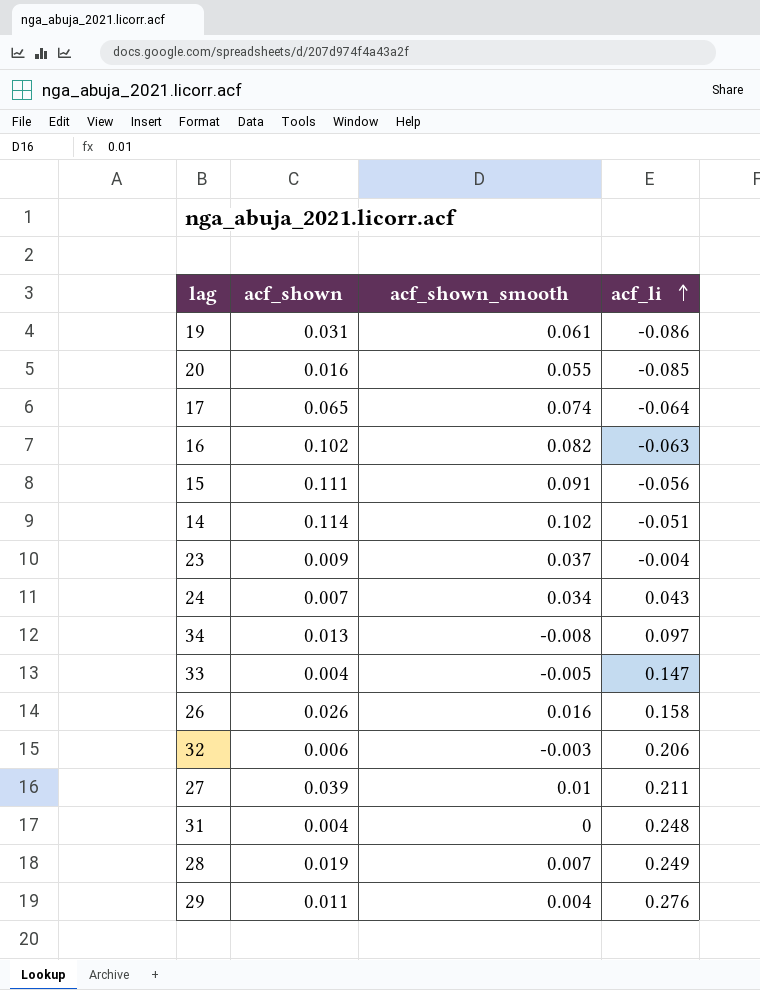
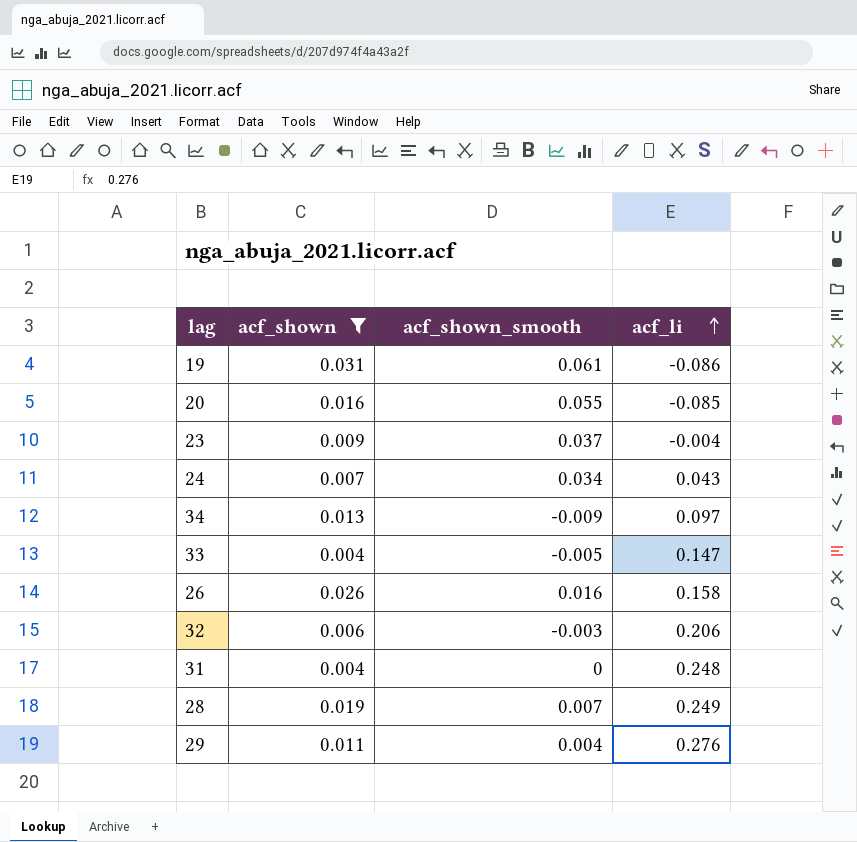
filter: none -> acf_shown <= 0.031
34 | acf_shown_smooth: -0.008 -> -0.009

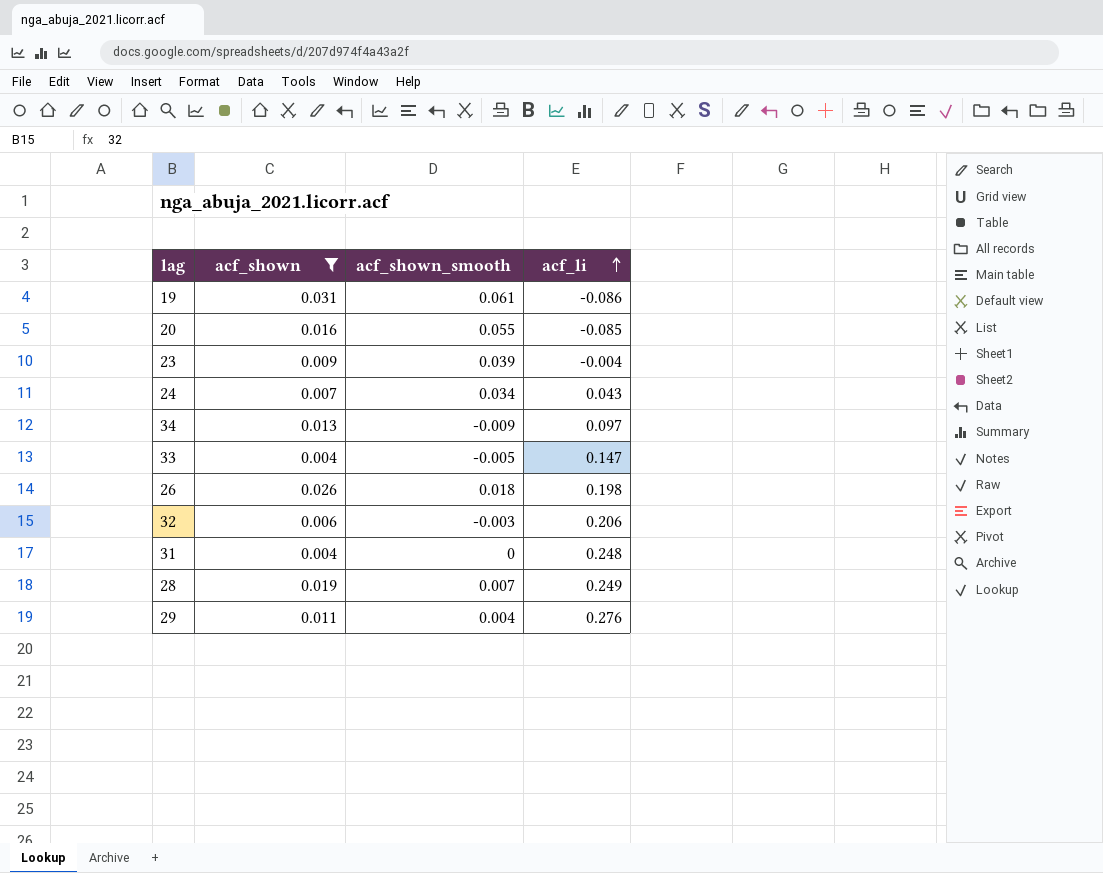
23 | acf_shown_smooth: 0.037 -> 0.039
26 | acf_shown_smooth: 0.016 -> 0.018
26 | acf_li: 0.158 -> 0.198

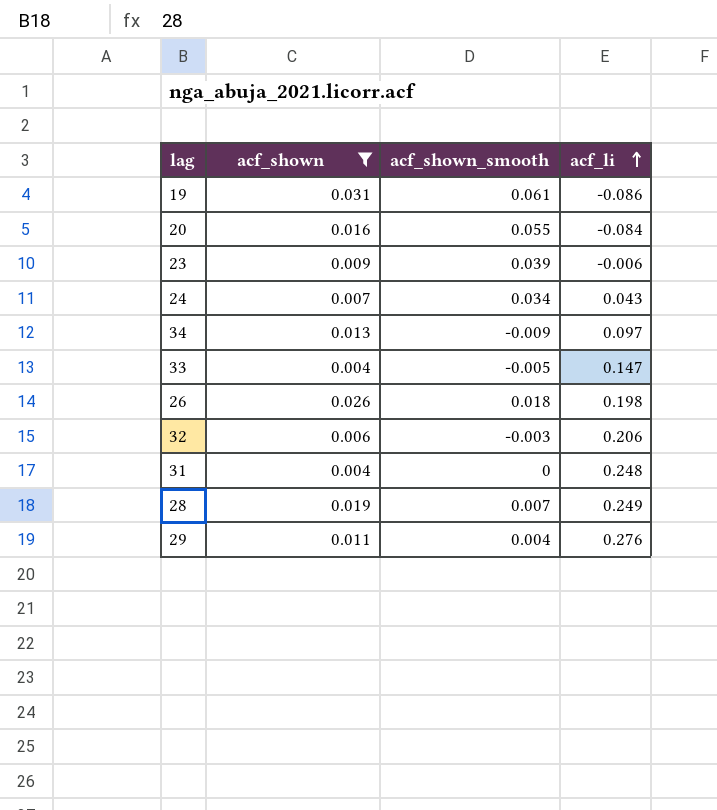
20 | acf_li: -0.085 -> -0.084
23 | acf_li: -0.004 -> -0.006

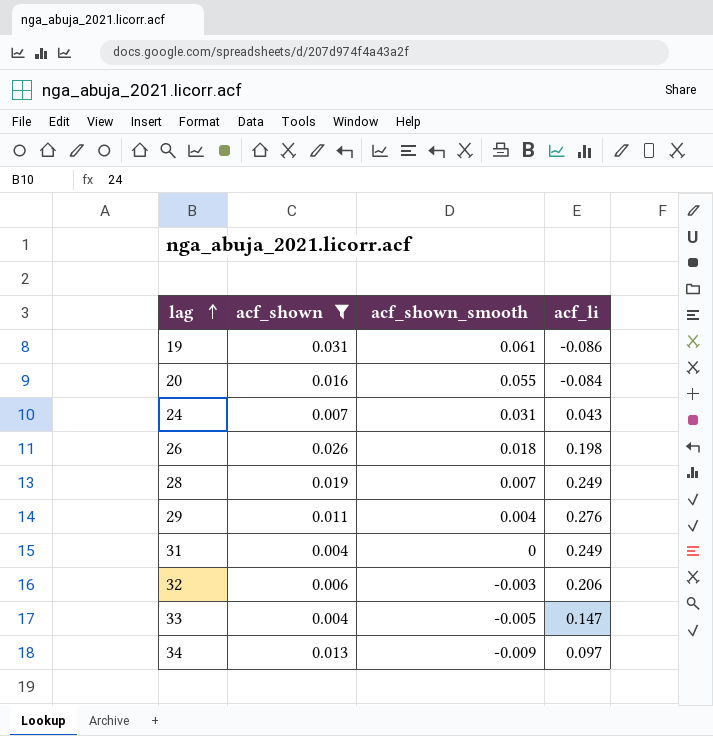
row order: acf_li ascending -> lag ascending
row 23: 0.009 | 0.039 | -0.006 -> none
24 | acf_shown_smooth: 0.034 -> 0.031
31 | acf_li: 0.248 -> 0.249

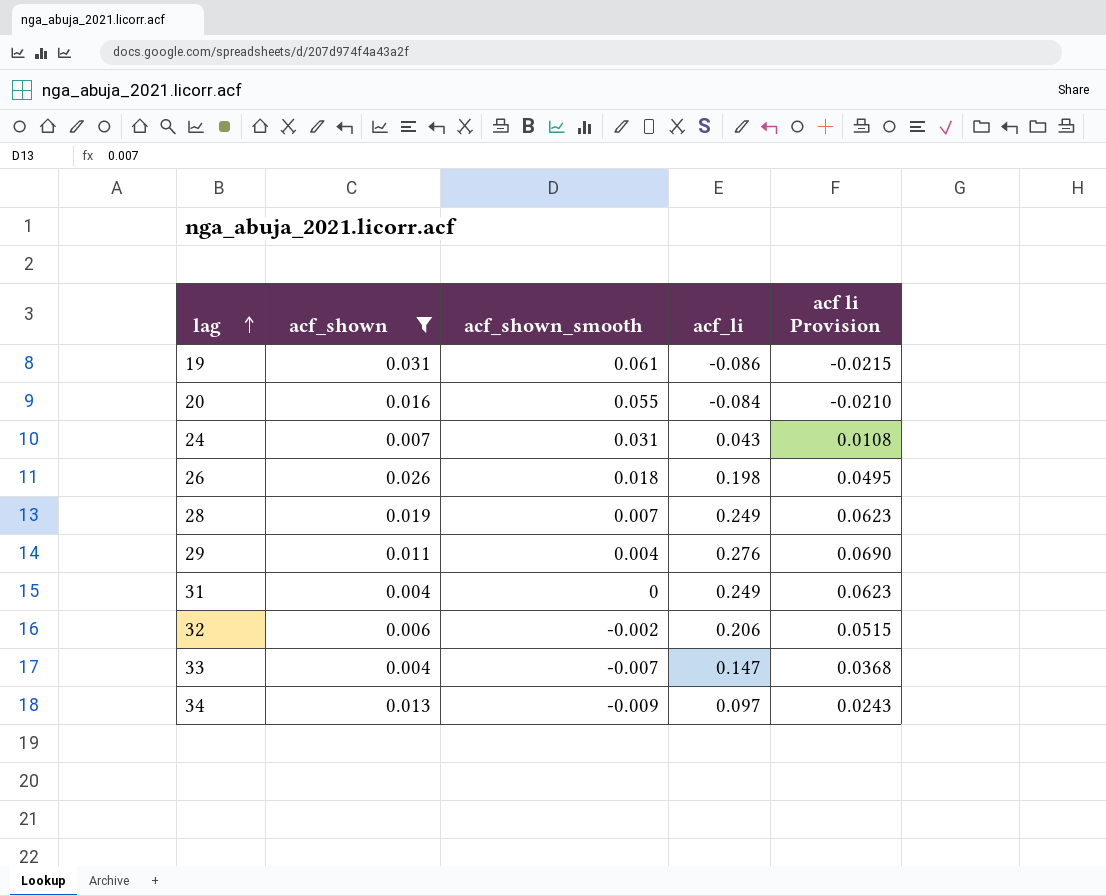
column acf li Provision | formula: none -> [acf_li] * 0.25
32 | acf_shown_smooth: -0.003 -> -0.002
33 | acf_shown_smooth: -0.005 -> -0.007

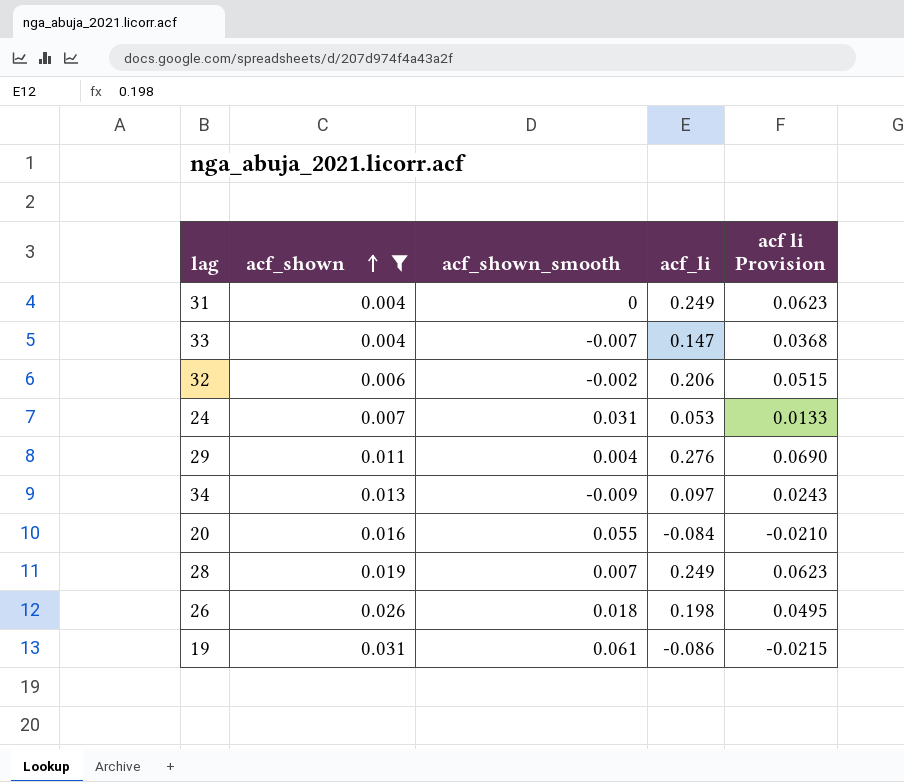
row order: lag ascending -> acf_shown ascending
24 | acf_li: 0.043 -> 0.053
24 | acf li Provision: 0.0108 -> 0.0133

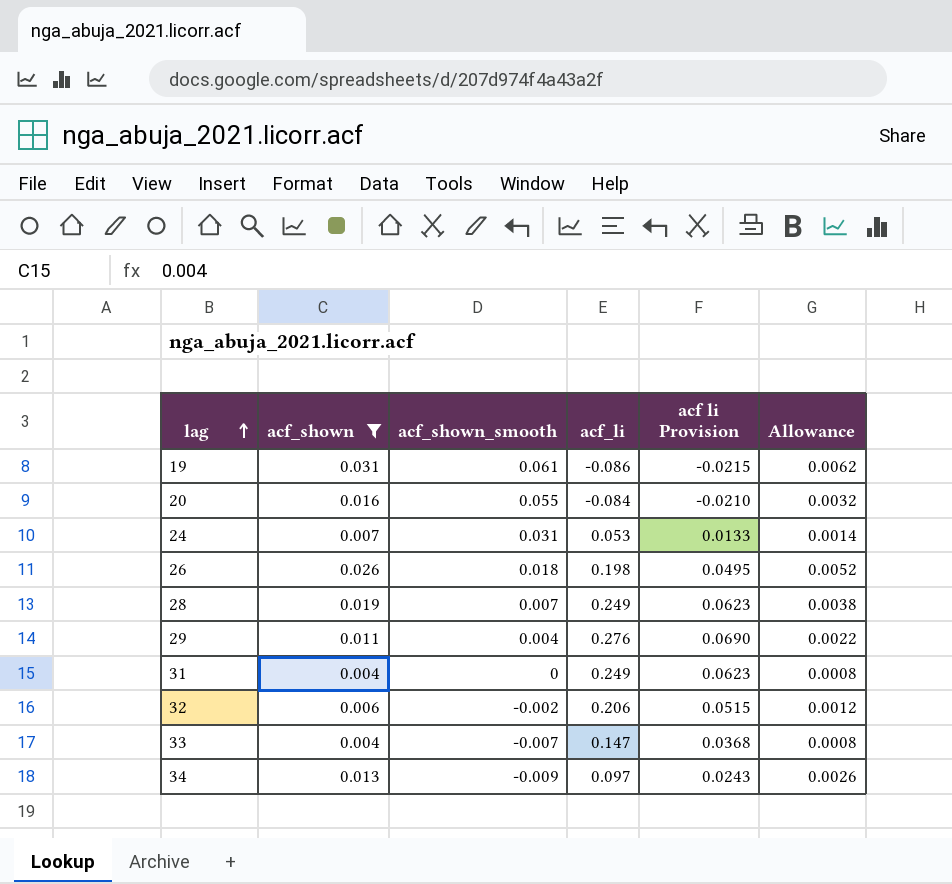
row order: acf_shown ascending -> lag ascending
column Allowance | formula: none -> [acf_shown] * 0.2

